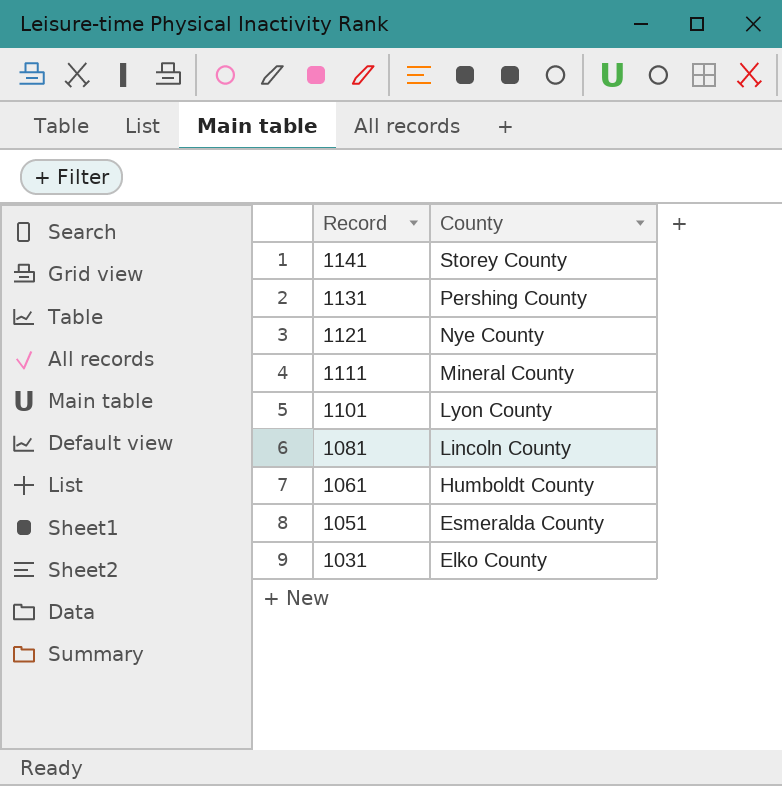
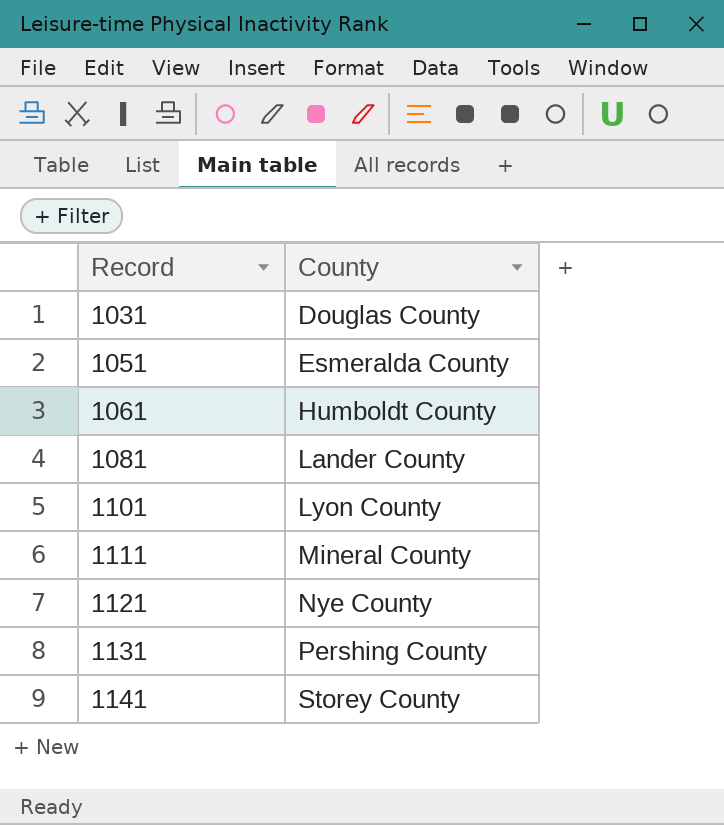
row order: Record descending -> Record ascending
1031 | County: Elko County -> Douglas County
1081 | County: Lincoln County -> Lander County

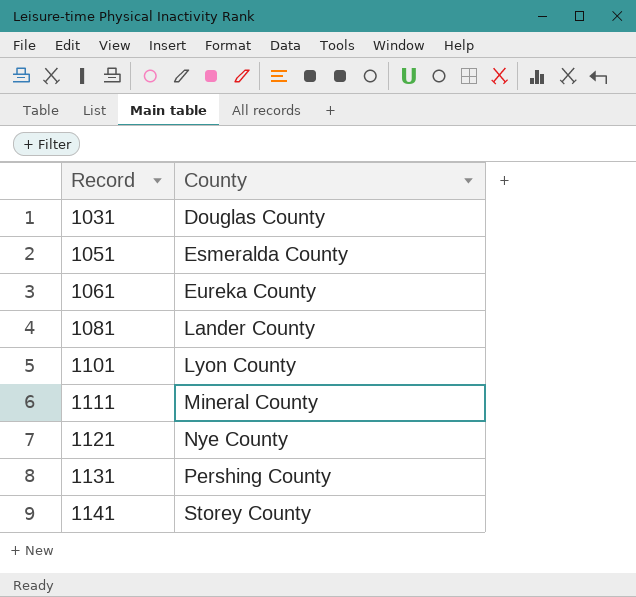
1061 | County: Humboldt County -> Eureka County

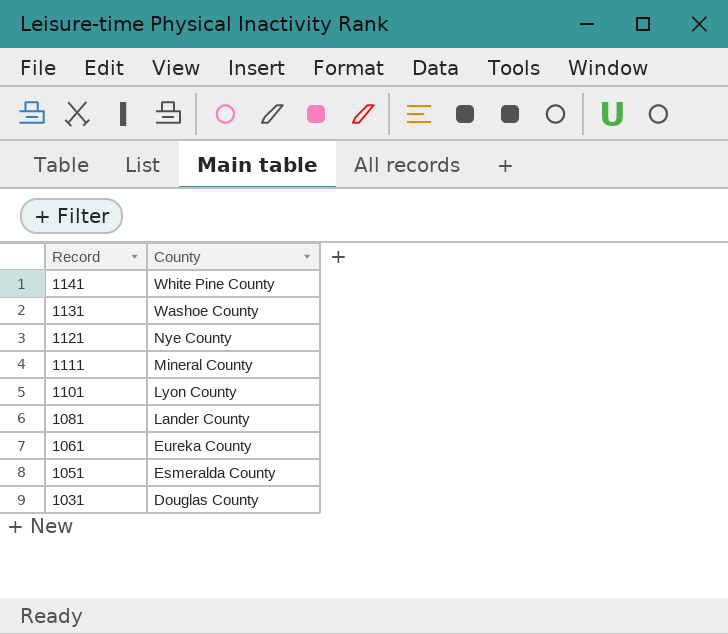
row order: Record ascending -> Record descending
1141 | County: Storey County -> White Pine County
1131 | County: Pershing County -> Washoe County

